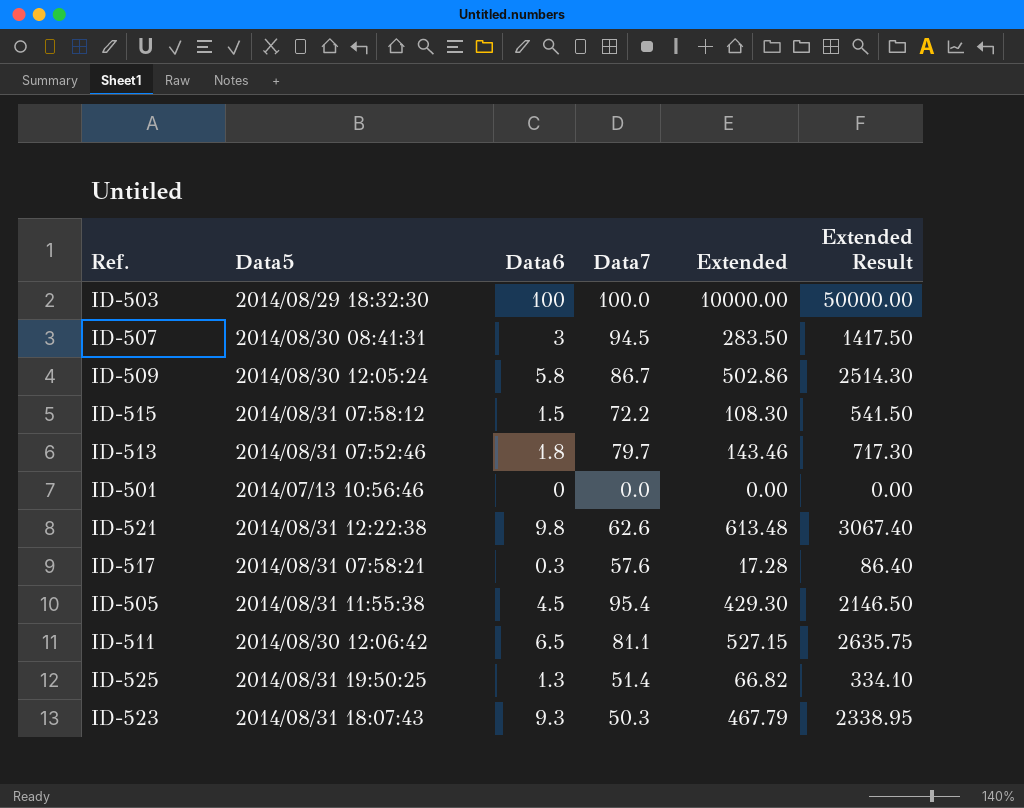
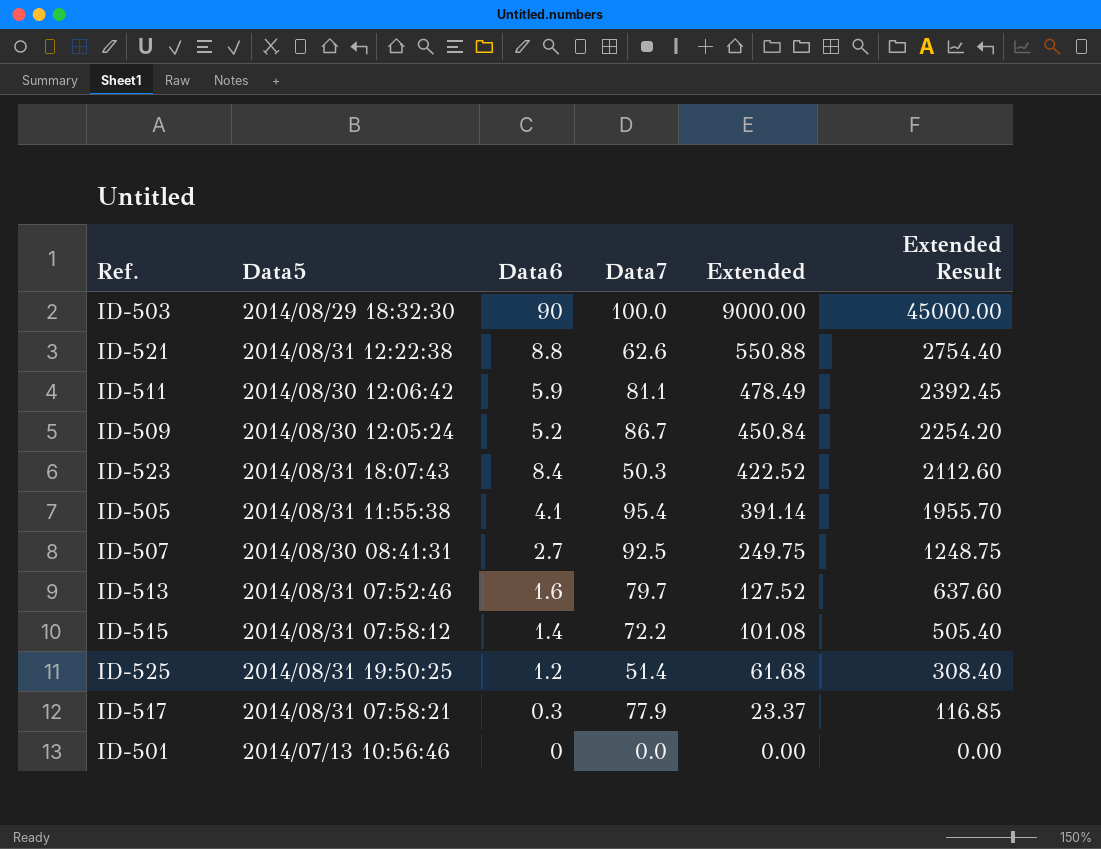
row order: none -> Extended descending
ID-503 | Data6: 100 -> 90
ID-503 | Extended: 10000.00 -> 9000.00
ID-503 | Extended Result: 50000.00 -> 45000.00
ID-521 | Data6: 9.8 -> 8.8
ID-521 | Extended: 613.48 -> 550.88
ID-521 | Extended Result: 3067.40 -> 2754.40
ID-511 | Data6: 6.5 -> 5.9
ID-511 | Extended: 527.15 -> 478.49
ID-511 | Extended Result: 2635.75 -> 2392.45
ID-509 | Data6: 5.8 -> 5.2
ID-509 | Extended: 502.86 -> 450.84
ID-509 | Extended Result: 2514.30 -> 2254.20
ID-523 | Data6: 9.3 -> 8.4
ID-523 | Extended: 467.79 -> 422.52
ID-523 | Extended Result: 2338.95 -> 2112.60
ID-505 | Data6: 4.5 -> 4.1
ID-505 | Extended: 429.30 -> 391.14
ID-505 | Extended Result: 2146.50 -> 1955.70
ID-507 | Data6: 3 -> 2.7
ID-507 | Data7: 94.5 -> 92.5
ID-507 | Extended: 283.50 -> 249.75
ID-507 | Extended Result: 1417.50 -> 1248.75
ID-513 | Data6: 1.8 -> 1.6
ID-513 | Extended: 143.46 -> 127.52
ID-513 | Extended Result: 717.30 -> 637.60
ID-515 | Data6: 1.5 -> 1.4
ID-515 | Extended: 108.30 -> 101.08
ID-515 | Extended Result: 541.50 -> 505.40
ID-525 | Data6: 1.3 -> 1.2
ID-525 | Extended: 66.82 -> 61.68
ID-525 | Extended Result: 334.10 -> 308.40
ID-517 | Data7: 57.6 -> 77.9
ID-517 | Extended: 17.28 -> 23.37
ID-517 | Extended Result: 86.40 -> 116.85

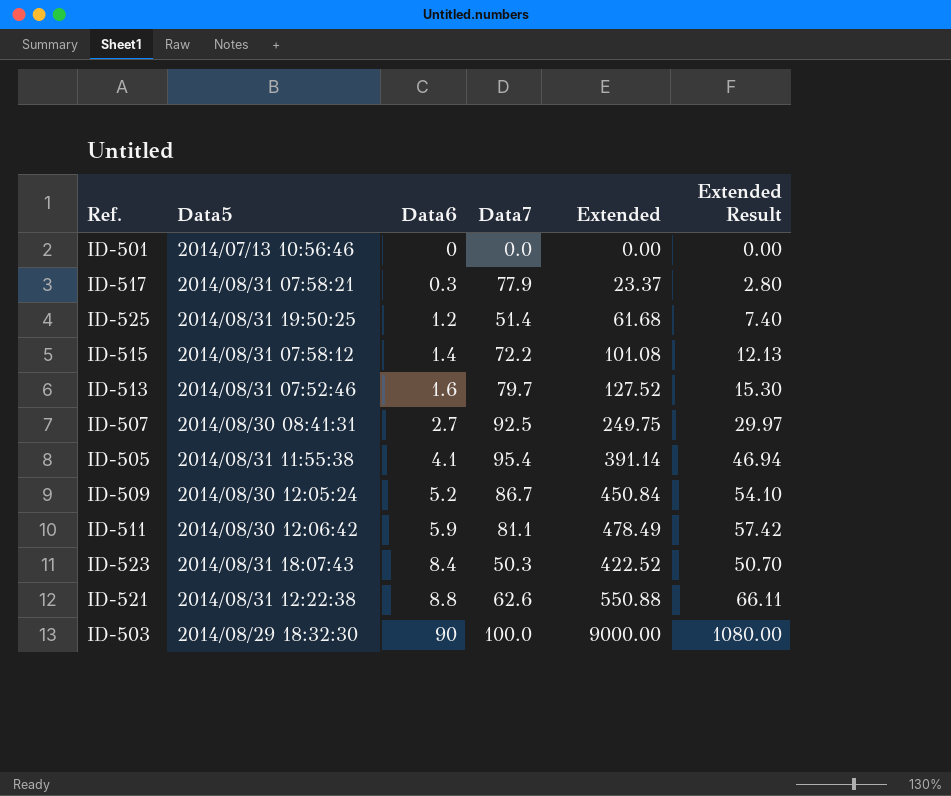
row order: Extended descending -> Data6 ascending
column Extended Result | formula: [Extended] * 5 -> [Extended] * 0.12

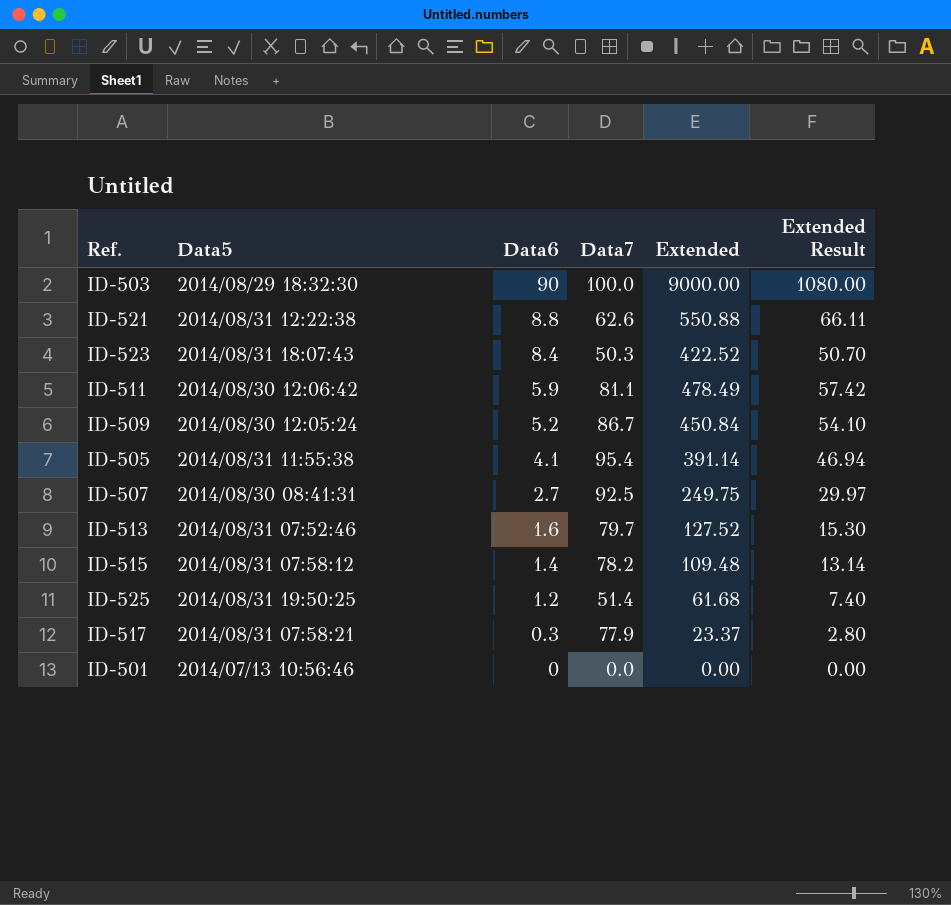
row order: Data6 ascending -> Data6 descending
ID-515 | Data7: 72.2 -> 78.2
ID-515 | Extended: 101.08 -> 109.48
ID-515 | Extended Result: 12.13 -> 13.14

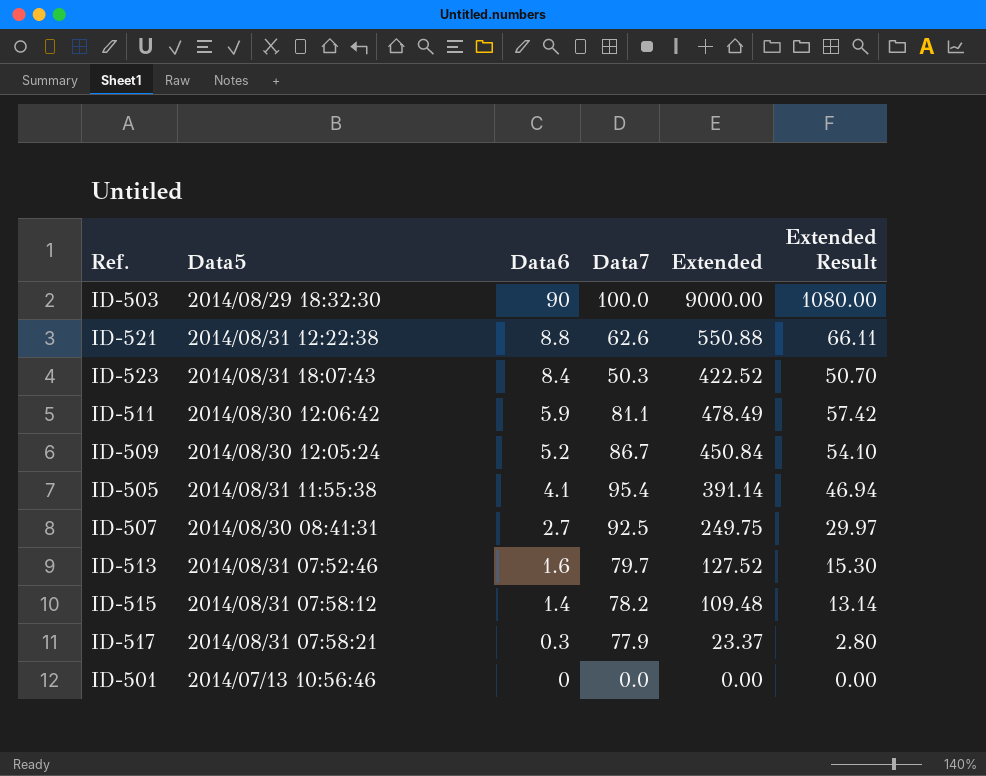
row ID-525: 2014/08/31 19:50:25 | 1.2 | 51.4 | 61.68 | 7.40 -> none

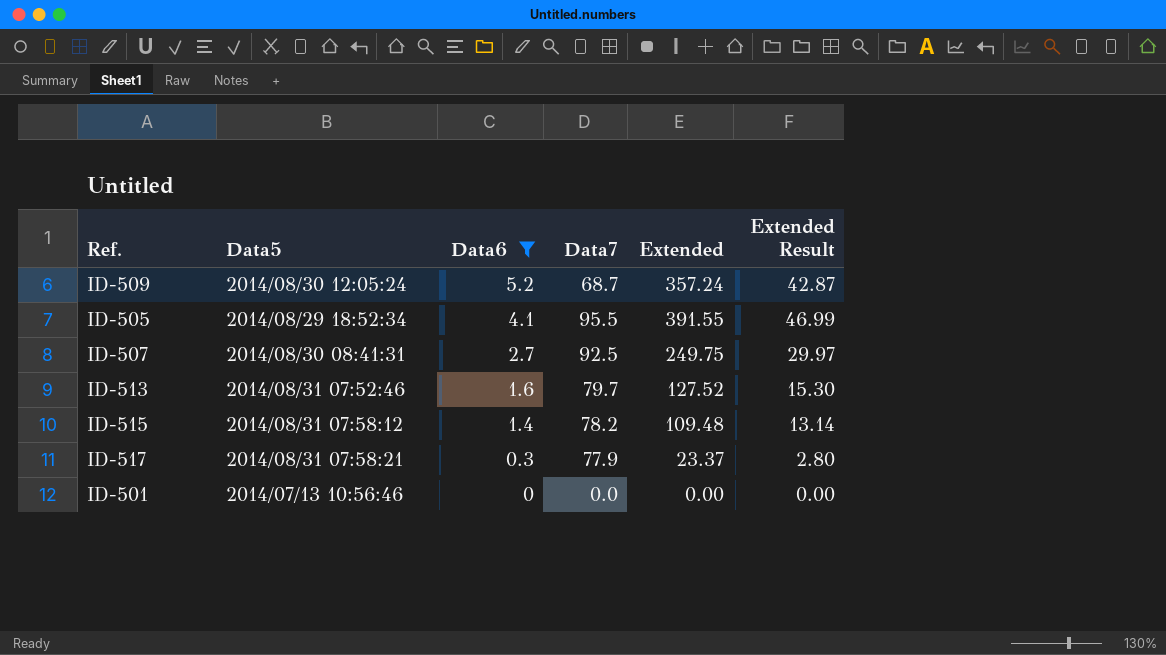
filter: none -> Data6 <= 5.2
ID-509 | Data7: 86.7 -> 68.7
ID-509 | Extended: 450.84 -> 357.24
ID-509 | Extended Result: 54.10 -> 42.87
ID-505 | Data5: 2014/08/31 11:55:38 -> 2014/08/29 18:52:34
ID-505 | Data7: 95.4 -> 95.5
ID-505 | Extended: 391.14 -> 391.55
ID-505 | Extended Result: 46.94 -> 46.99

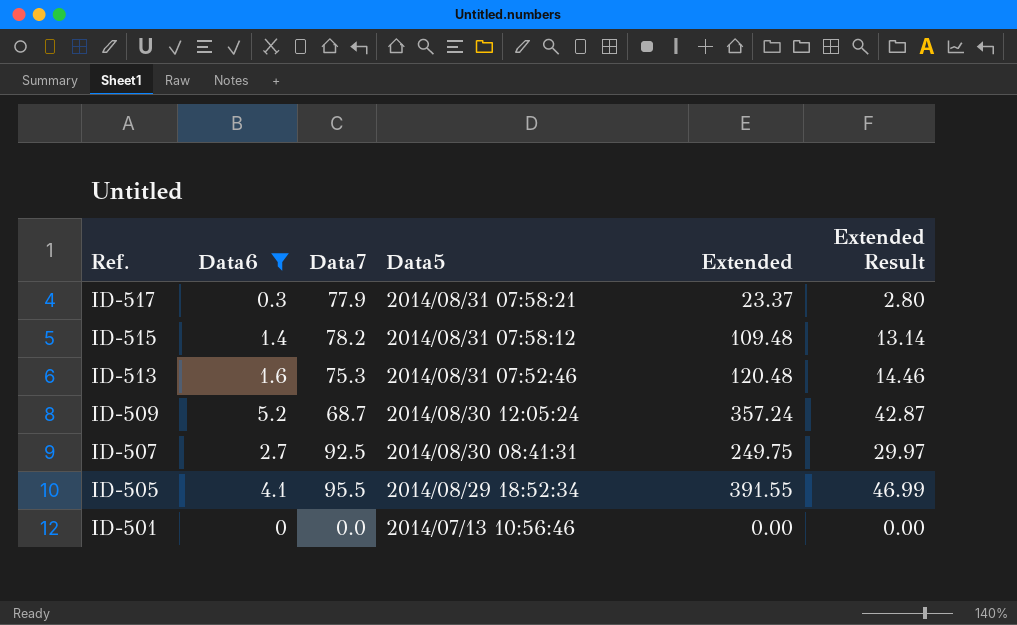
row order: Data6 descending -> Ref. descending
column Data5 | position: 2 -> 4
ID-513 | Data7: 79.7 -> 75.3
ID-513 | Extended: 127.52 -> 120.48
ID-513 | Extended Result: 15.30 -> 14.46

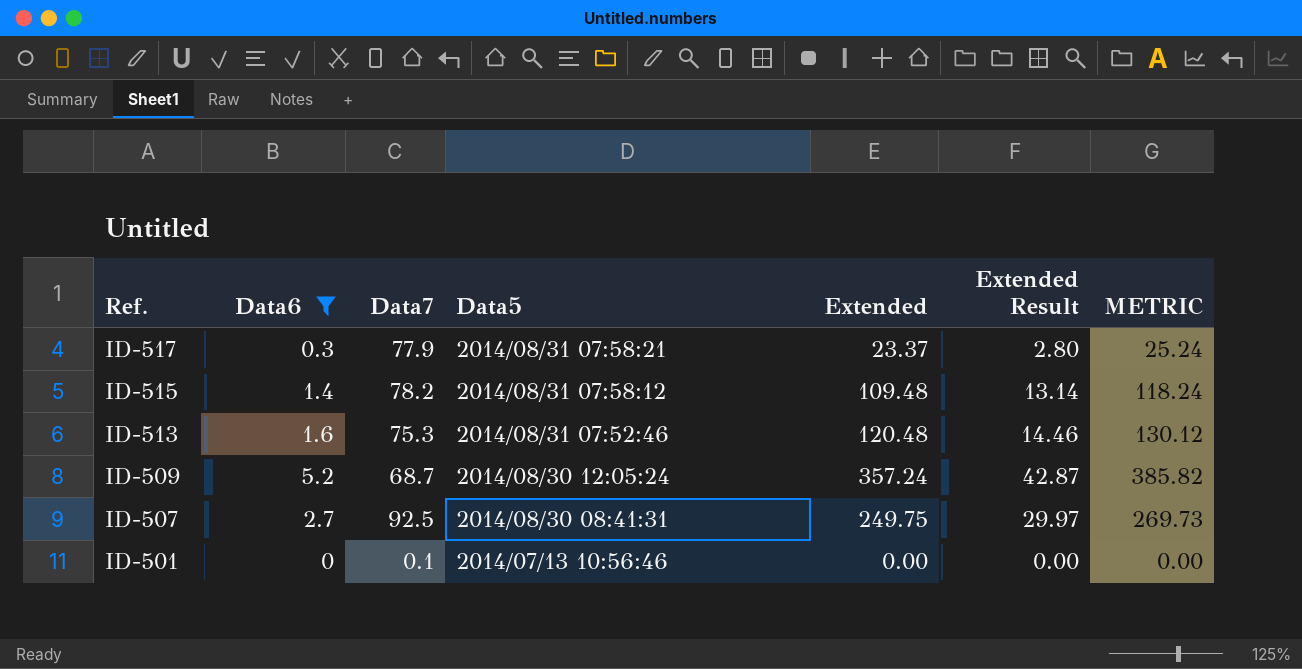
column METRIC | formula: none -> [Extended] * 1.08
row ID-505: 4.1 | 95.5 | 2014/08/29 18:52:34 | 391.55 | 46.99 -> none
ID-501 | Data7: 0.0 -> 0.1

